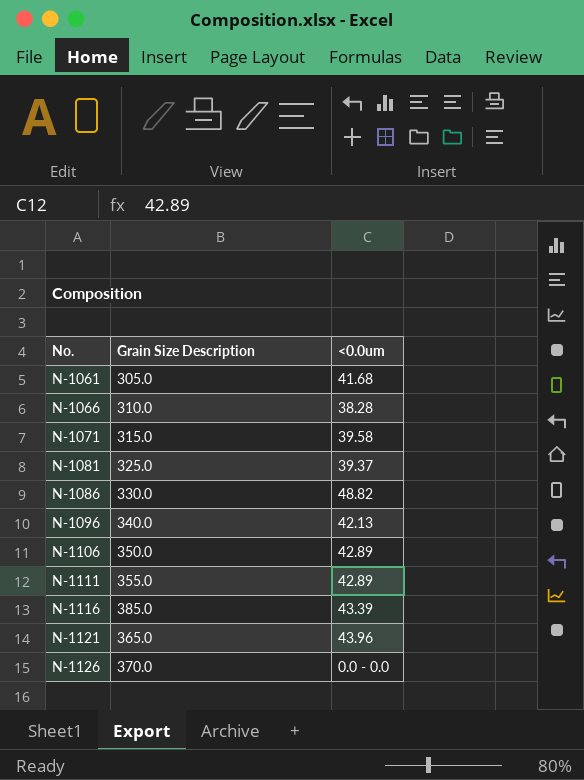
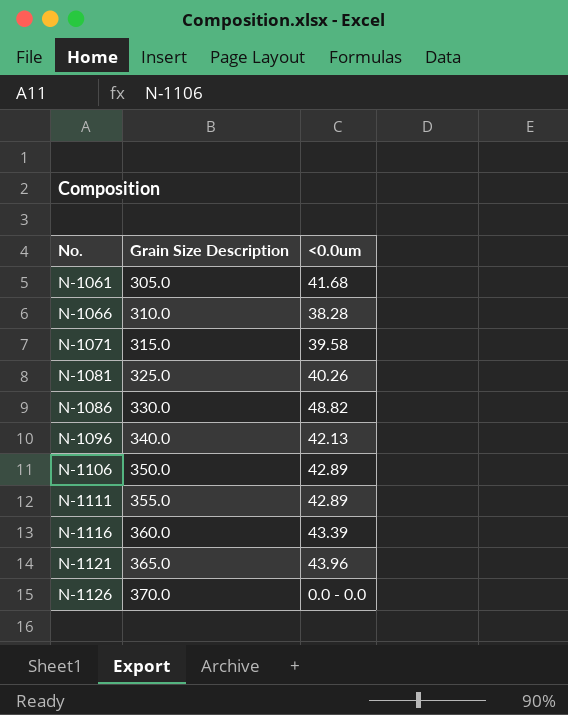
N-1081 | <0.0um: 39.37 -> 40.26
N-1116 | Grain Size Description: 385.0 -> 360.0

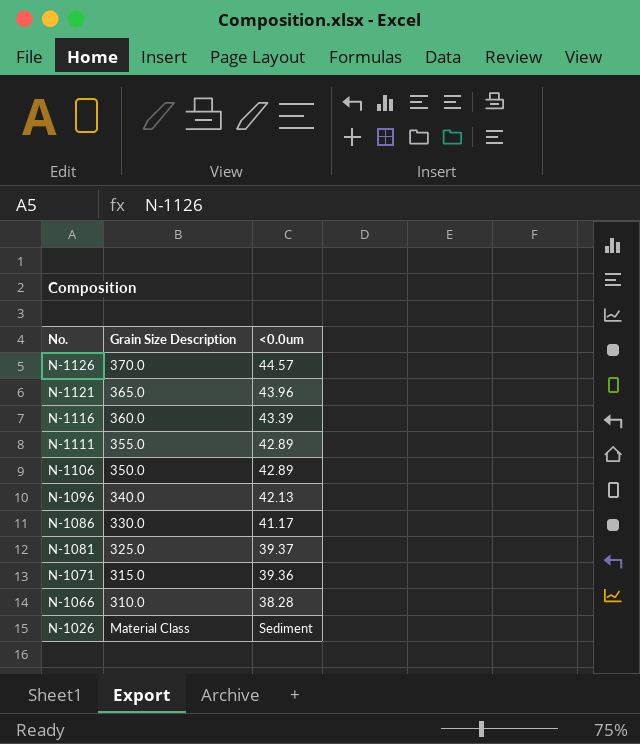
row order: No. ascending -> No. descending
row N-1061: 305.0 | 41.68 -> none
N-1126 | <0.0um: 0.0 - 0.0 -> 44.57
N-1086 | <0.0um: 48.82 -> 41.17
N-1081 | <0.0um: 40.26 -> 39.37
N-1071 | <0.0um: 39.58 -> 39.36
row N-1026: none -> Material Class | Sediment

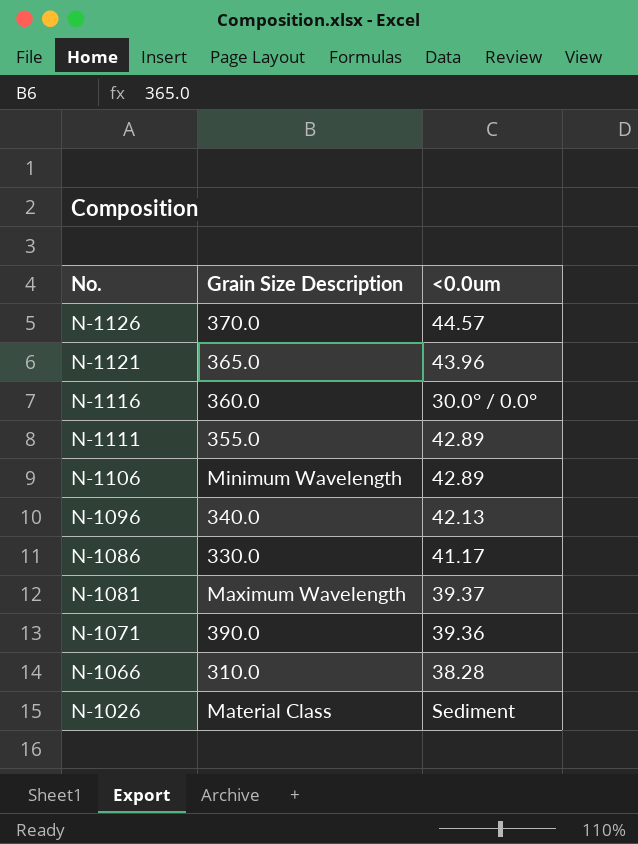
N-1116 | <0.0um: 43.39 -> 30.0° / 0.0°
N-1106 | Grain Size Description: 350.0 -> Minimum Wavelength
N-1081 | Grain Size Description: 325.0 -> Maximum Wavelength
N-1071 | Grain Size Description: 315.0 -> 390.0

